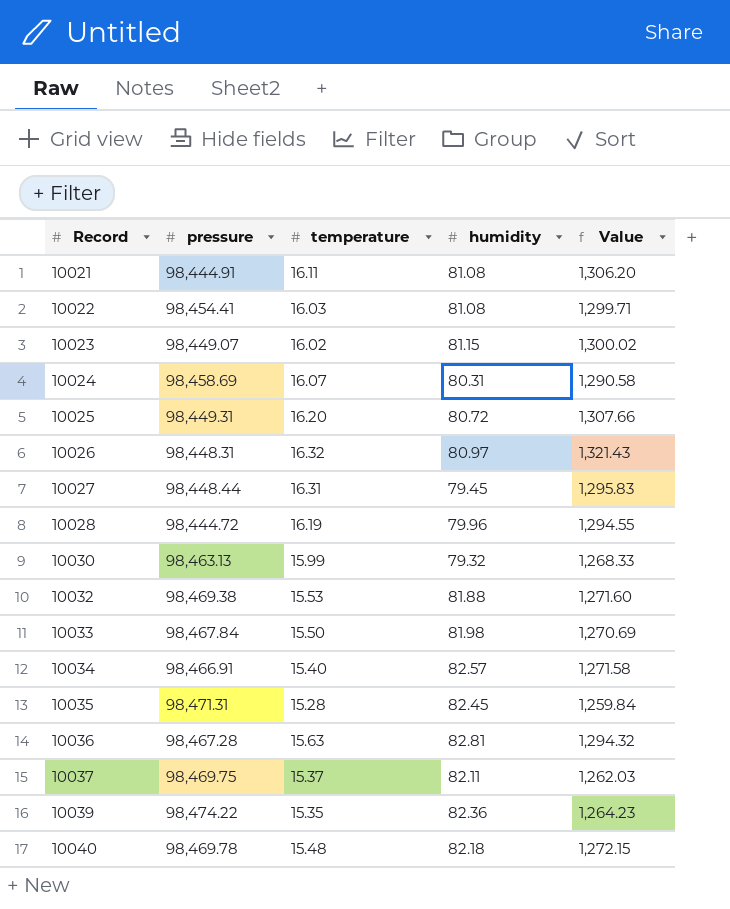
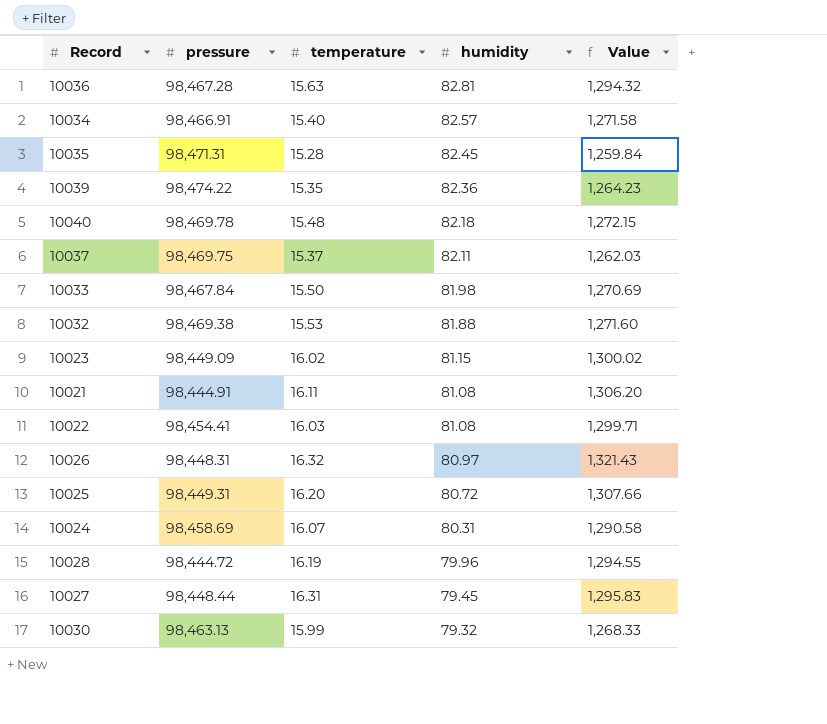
row order: Record ascending -> humidity descending
10023 | pressure: 98,449.07 -> 98,449.09

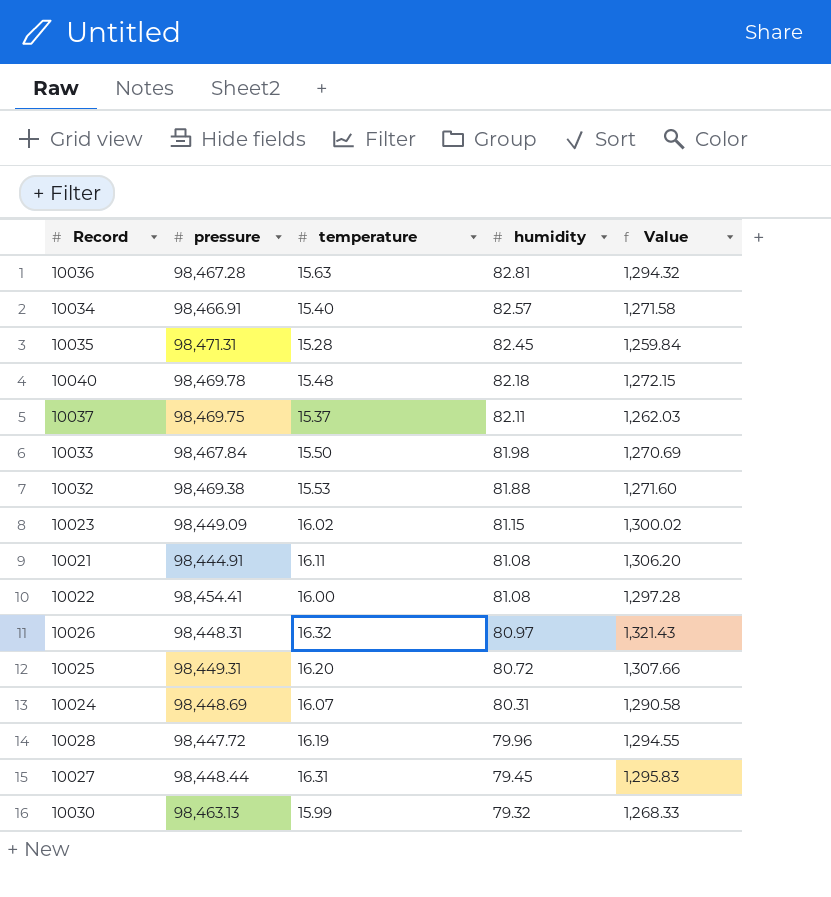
row 10039: 98,474.22 | 15.35 | 82.36 | 1,264.23 -> none
10022 | temperature: 16.03 -> 16.00
10022 | Value: 1,299.71 -> 1,297.28
10024 | pressure: 98,458.69 -> 98,448.69
10028 | pressure: 98,444.72 -> 98,447.72

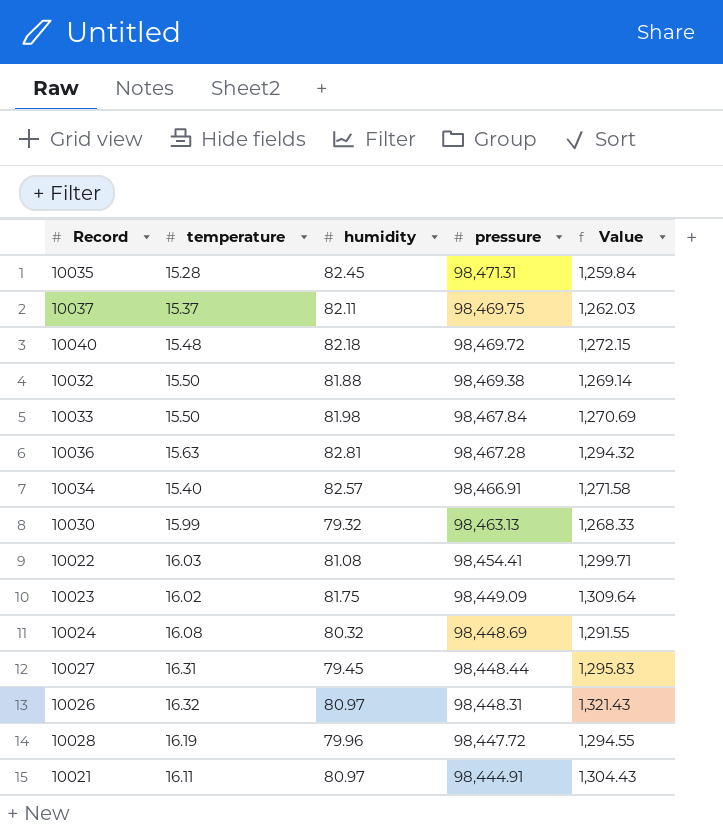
row order: humidity descending -> pressure descending
column pressure | position: 2 -> 4
row 10025: 98,449.31 | 16.20 | 80.72 | 1,307.66 -> none
10040 | pressure: 98,469.78 -> 98,469.72
10032 | temperature: 15.53 -> 15.50
10032 | Value: 1,271.60 -> 1,269.14
10022 | temperature: 16.00 -> 16.03
10022 | Value: 1,297.28 -> 1,299.71
10023 | humidity: 81.15 -> 81.75
10023 | Value: 1,300.02 -> 1,309.64
10024 | temperature: 16.07 -> 16.08
10024 | humidity: 80.31 -> 80.32
10024 | Value: 1,290.58 -> 1,291.55
10021 | humidity: 81.08 -> 80.97
10021 | Value: 1,306.20 -> 1,304.43

